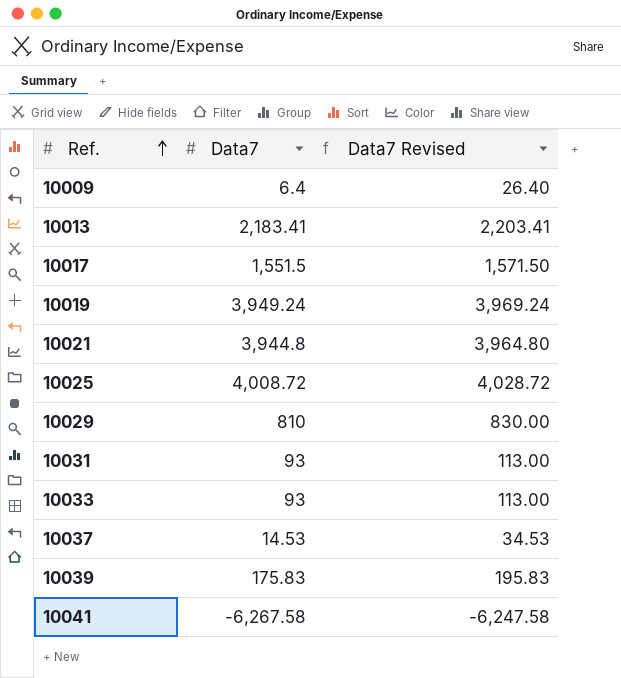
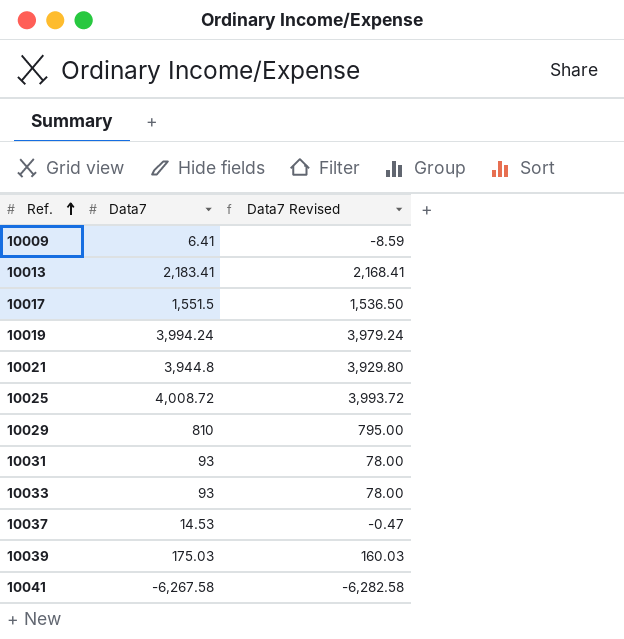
column Data7 Revised | formula: [Data7] + 20 -> [Data7] - 15
10009 | Data7: 6.4 -> 6.41
10019 | Data7: 3,949.24 -> 3,994.24
10039 | Data7: 175.83 -> 175.03

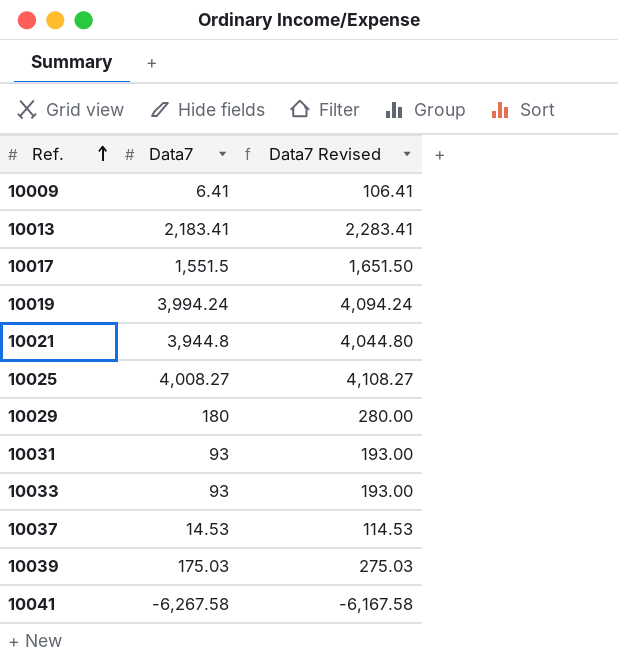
column Data7 Revised | formula: [Data7] - 15 -> [Data7] + 100
10025 | Data7: 4,008.72 -> 4,008.27
10029 | Data7: 810 -> 180

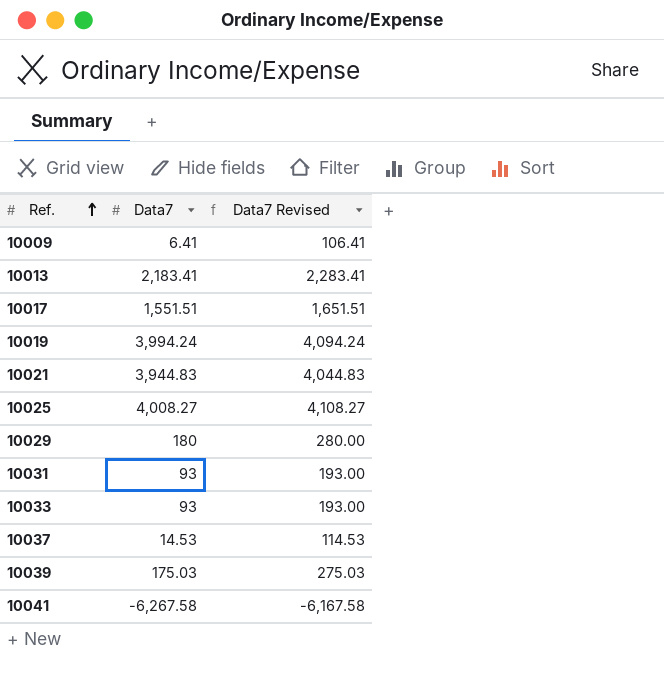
10017 | Data7: 1,551.5 -> 1,551.51
10017 | Data7 Revised: 1,651.50 -> 1,651.51
10021 | Data7: 3,944.8 -> 3,944.83
10021 | Data7 Revised: 4,044.80 -> 4,044.83

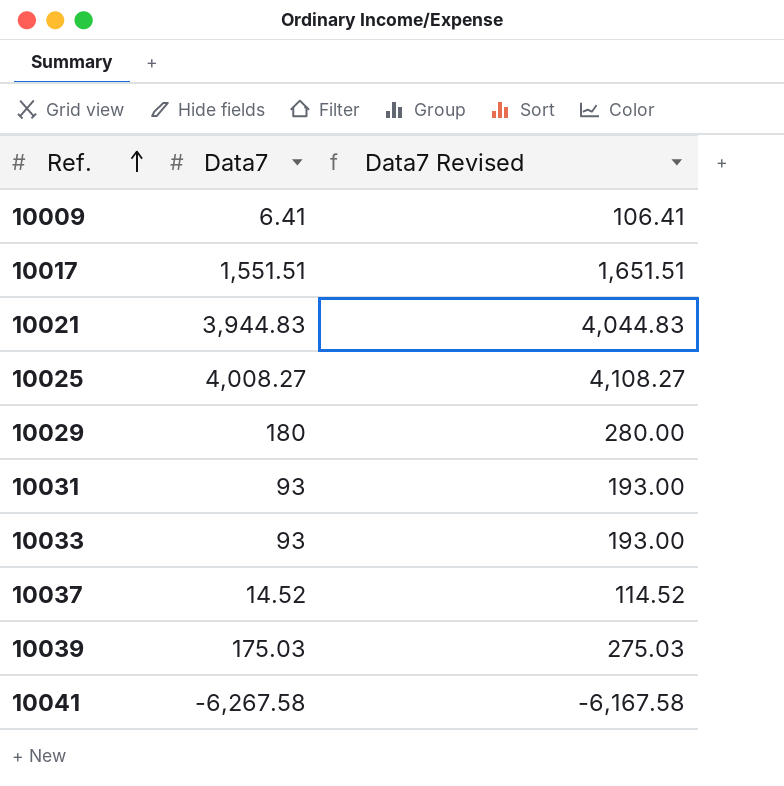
row 10013: 2,183.41 | 2,283.41 -> none
row 10019: 3,994.24 | 4,094.24 -> none
10037 | Data7: 14.53 -> 14.52
10037 | Data7 Revised: 114.53 -> 114.52

